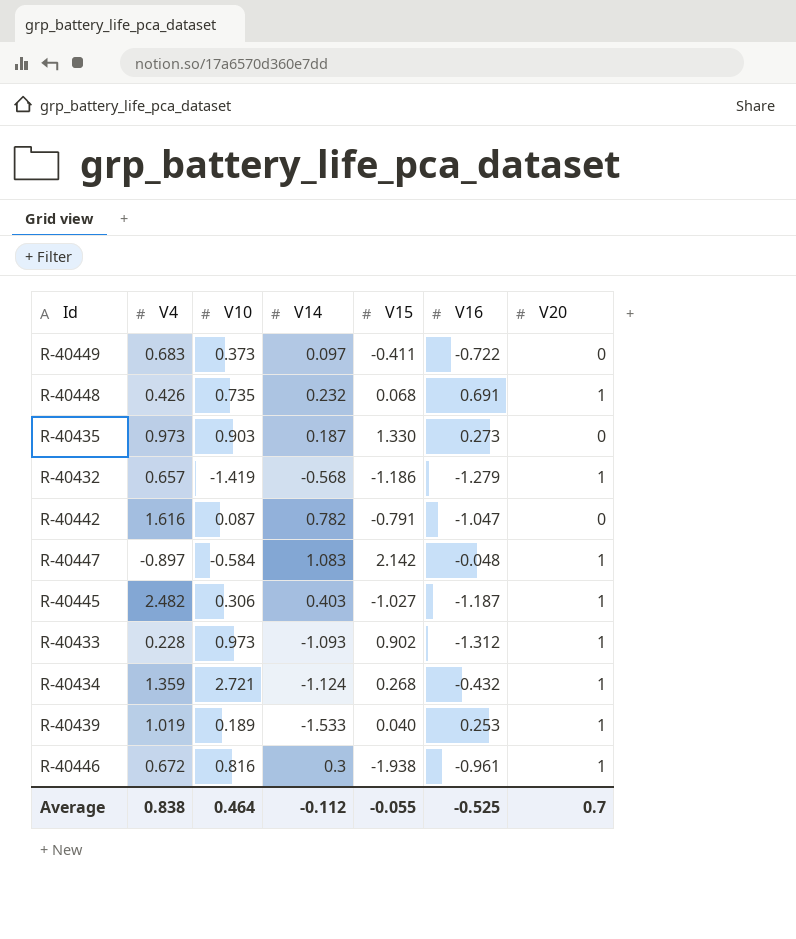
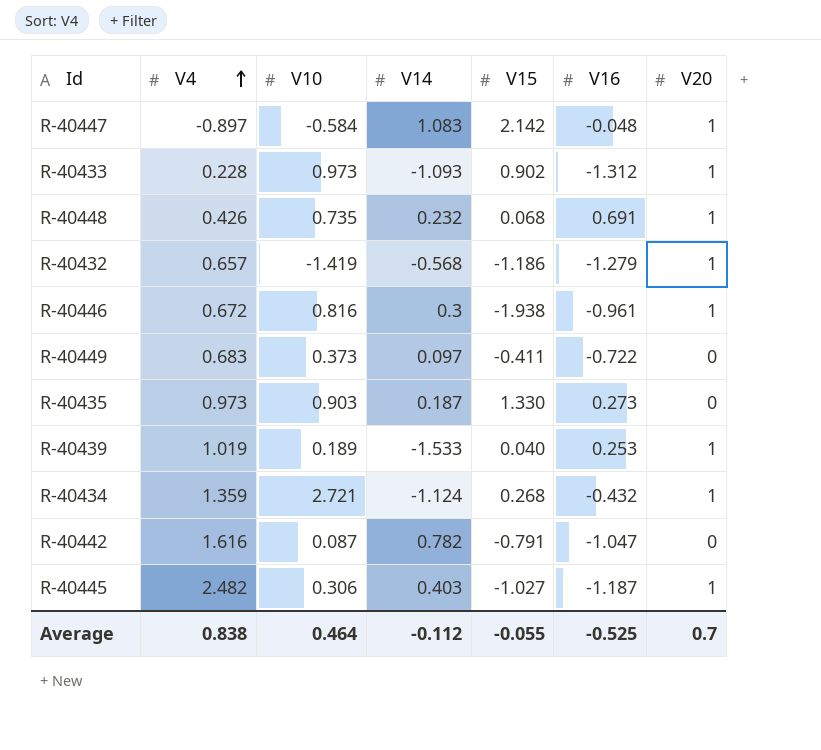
row order: none -> V4 ascending

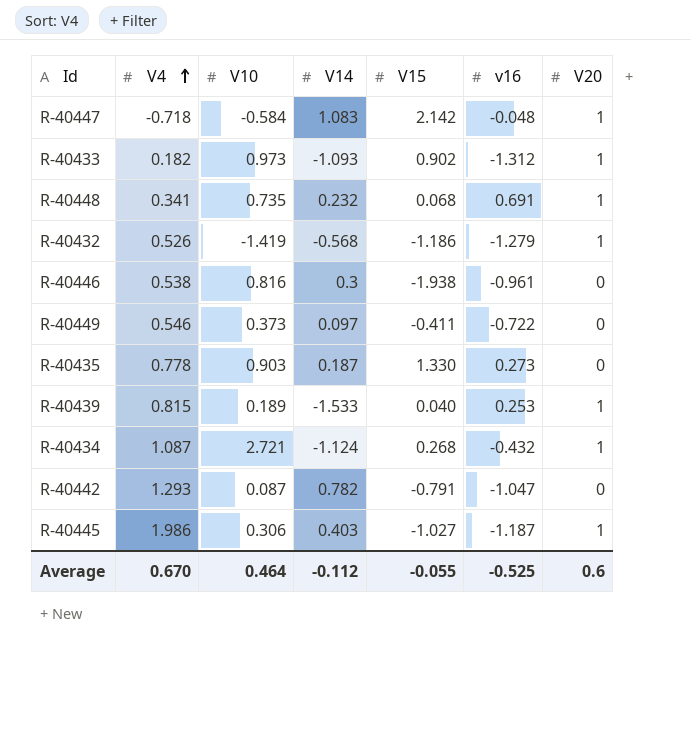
column name: V16 -> v16
R-40447 | V4: -0.897 -> -0.718
R-40433 | V4: 0.228 -> 0.182
R-40448 | V4: 0.426 -> 0.341
R-40432 | V4: 0.657 -> 0.526
R-40446 | V4: 0.672 -> 0.538
R-40446 | V20: 1 -> 0
R-40449 | V4: 0.683 -> 0.546
R-40435 | V4: 0.973 -> 0.778
R-40439 | V4: 1.019 -> 0.815
R-40434 | V4: 1.359 -> 1.087
R-40442 | V4: 1.616 -> 1.293
R-40445 | V4: 2.482 -> 1.986
Average | V4: 0.838 -> 0.670
Average | V20: 0.7 -> 0.6

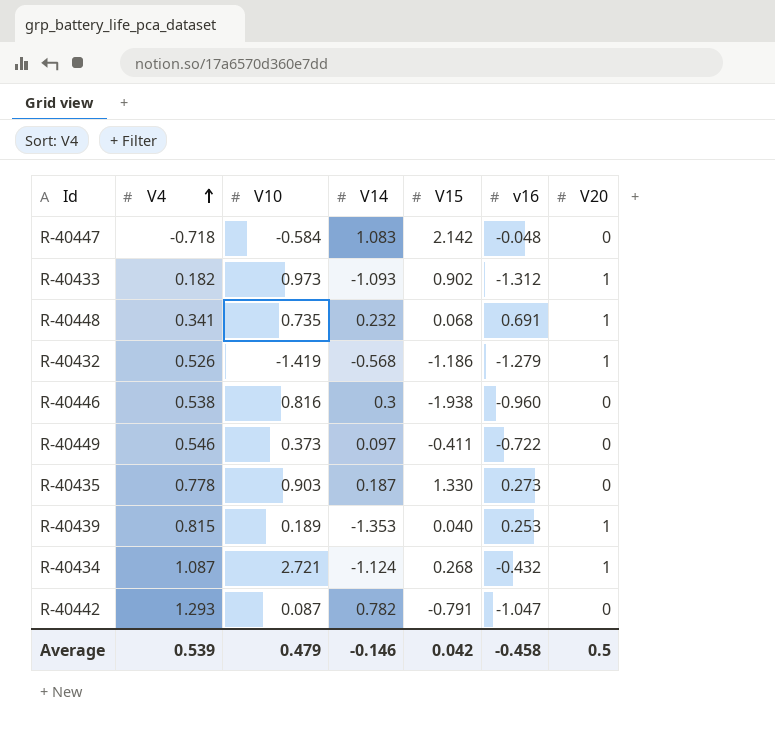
row R-40445: 1.986 | 0.306 | 0.403 | -1.027 | -1.187 | 1 -> none
R-40447 | V20: 1 -> 0
R-40446 | v16: -0.961 -> -0.960
R-40439 | V14: -1.533 -> -1.353
Average | V4: 0.670 -> 0.539
Average | V10: 0.464 -> 0.479
Average | V14: -0.112 -> -0.146
Average | V15: -0.055 -> 0.042
Average | v16: -0.525 -> -0.458
Average | V20: 0.6 -> 0.5

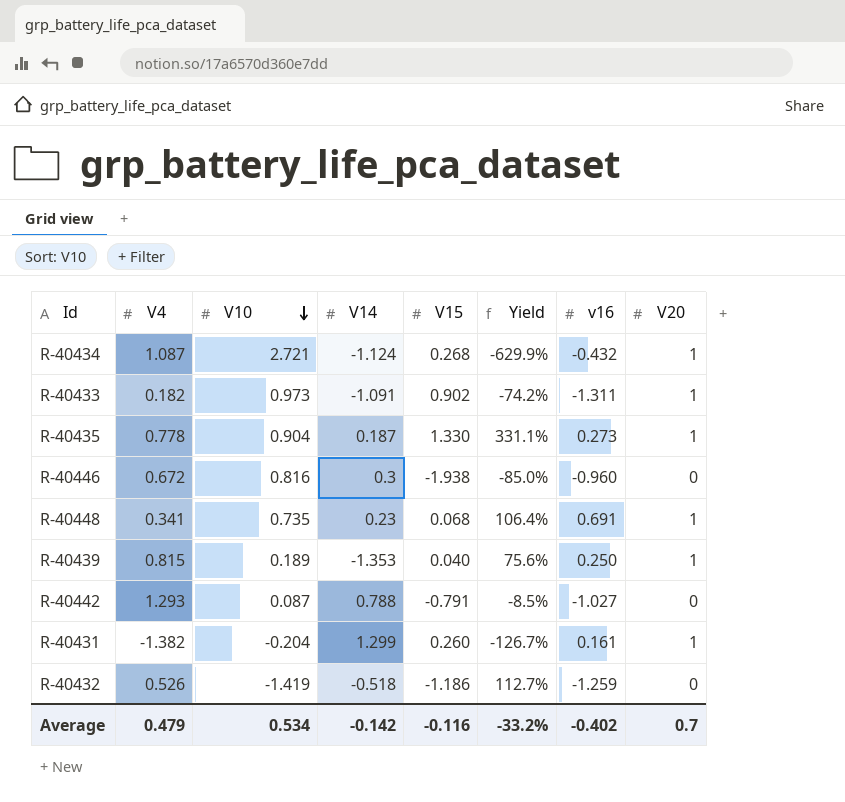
row order: V4 ascending -> V10 descending
column Yield | formula: none -> [V10] / [v16]
row R-40447: -0.718 | -0.584 | 1.083 | 2.142 | -0.048 | 0 -> none
row R-40449: 0.546 | 0.373 | 0.097 | -0.411 | -0.722 | 0 -> none
R-40433 | V14: -1.093 -> -1.091
R-40433 | v16: -1.312 -> -1.311
R-40435 | V10: 0.903 -> 0.904
R-40435 | V20: 0 -> 1
R-40446 | V4: 0.538 -> 0.672
R-40448 | V14: 0.232 -> 0.23
R-40439 | v16: 0.253 -> 0.250
R-40442 | V14: 0.782 -> 0.788
R-40442 | v16: -1.047 -> -1.027
row R-40431: none -> -1.382 | -0.204 | 1.299 | 0.260 | -126.7% | 0.161 | 1
R-40432 | V14: -0.568 -> -0.518
R-40432 | v16: -1.279 -> -1.259
R-40432 | V20: 1 -> 0
Average | V4: 0.539 -> 0.479
Average | V10: 0.479 -> 0.534
Average | V14: -0.146 -> -0.142
Average | V15: 0.042 -> -0.116
Average | v16: -0.458 -> -0.402
Average | V20: 0.5 -> 0.7

